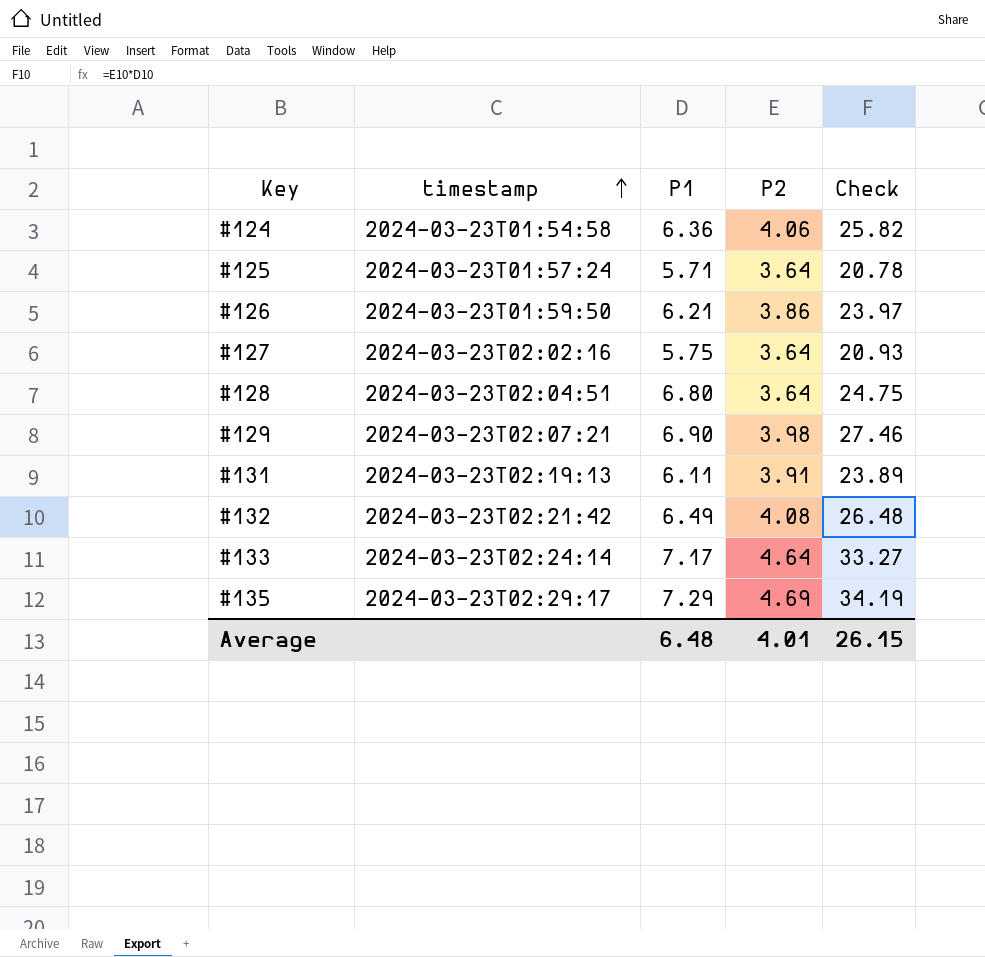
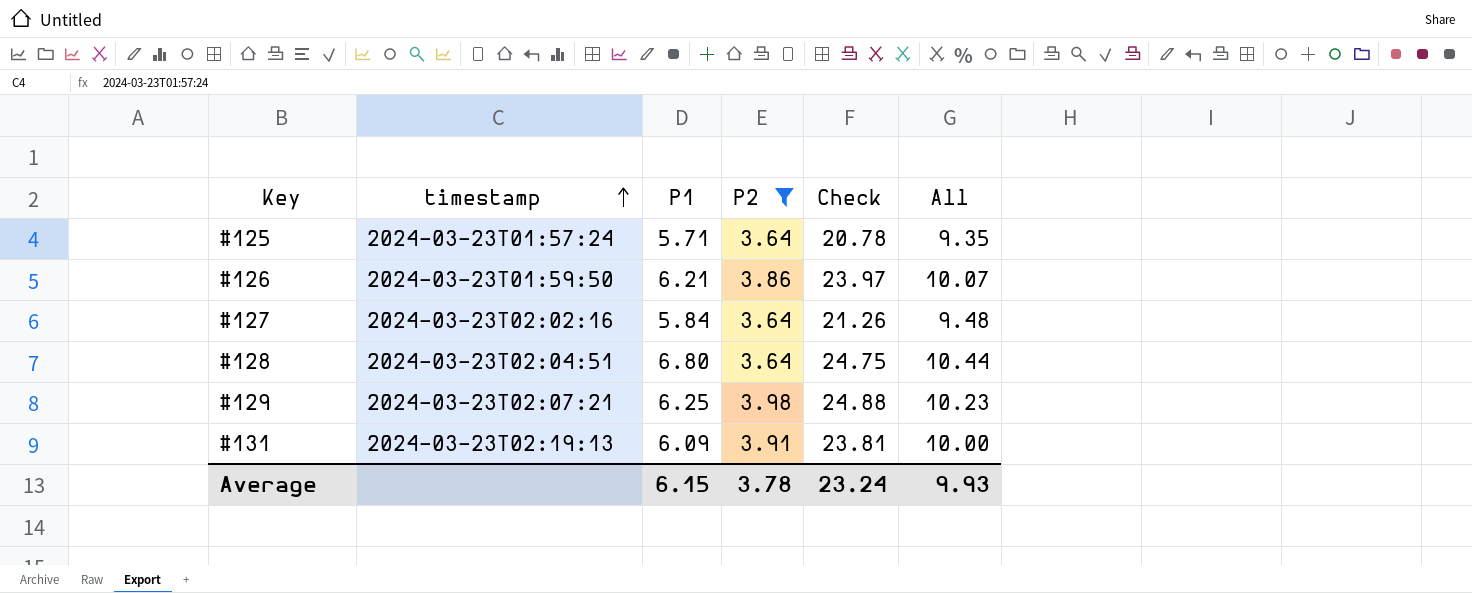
filter: none -> P2 <= 3.98
column All | formula: none -> [P1] + [P2]
#127 | P1: 5.75 -> 5.84
#127 | Check: 20.93 -> 21.26
#129 | P1: 6.90 -> 6.25
#129 | Check: 27.46 -> 24.88
#131 | P1: 6.11 -> 6.09
#131 | Check: 23.89 -> 23.81
Average | P1: 6.48 -> 6.15
Average | P2: 4.01 -> 3.78
Average | Check: 26.15 -> 23.24

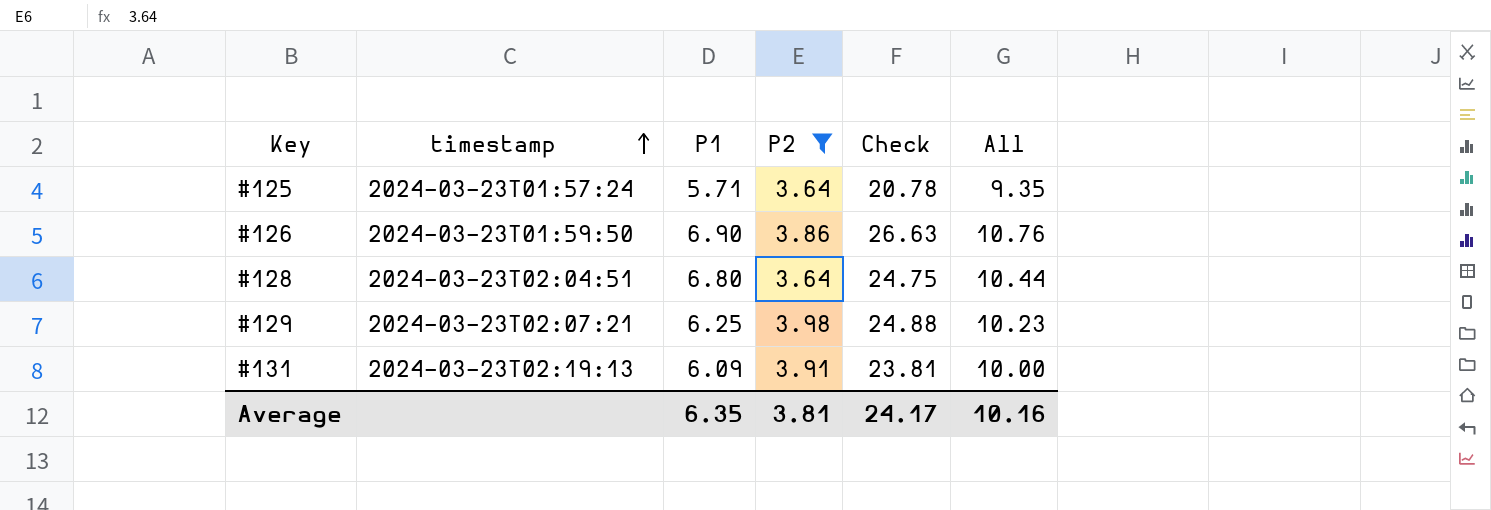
row #127: 2024-03-23T02:02:16 | 5.84 | 3.64 | 21.26 | 9.48 -> none
#126 | P1: 6.21 -> 6.90
#126 | Check: 23.97 -> 26.63
#126 | All: 10.07 -> 10.76
Average | P1: 6.15 -> 6.35
Average | P2: 3.78 -> 3.81
Average | Check: 23.24 -> 24.17
Average | All: 9.93 -> 10.16

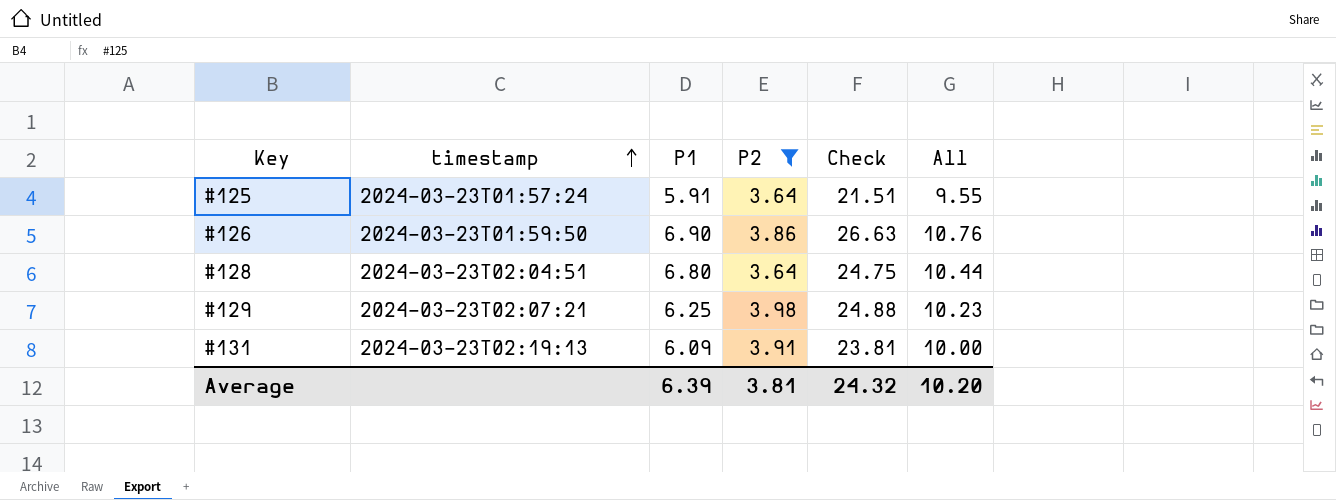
#125 | P1: 5.71 -> 5.91
#125 | Check: 20.78 -> 21.51
#125 | All: 9.35 -> 9.55
Average | P1: 6.35 -> 6.39
Average | Check: 24.17 -> 24.32
Average | All: 10.16 -> 10.20

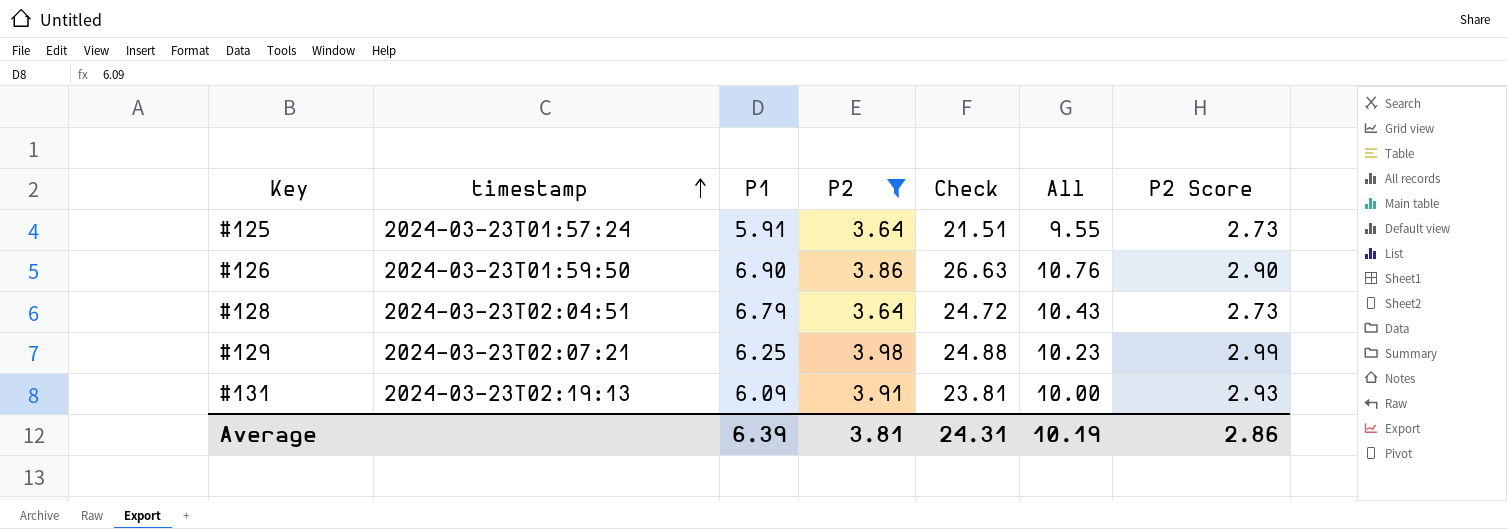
column P2 Score | formula: none -> [P2] * 0.75
#128 | P1: 6.80 -> 6.79
#128 | Check: 24.75 -> 24.72
#128 | All: 10.44 -> 10.43
Average | Check: 24.32 -> 24.31
Average | All: 10.20 -> 10.19

